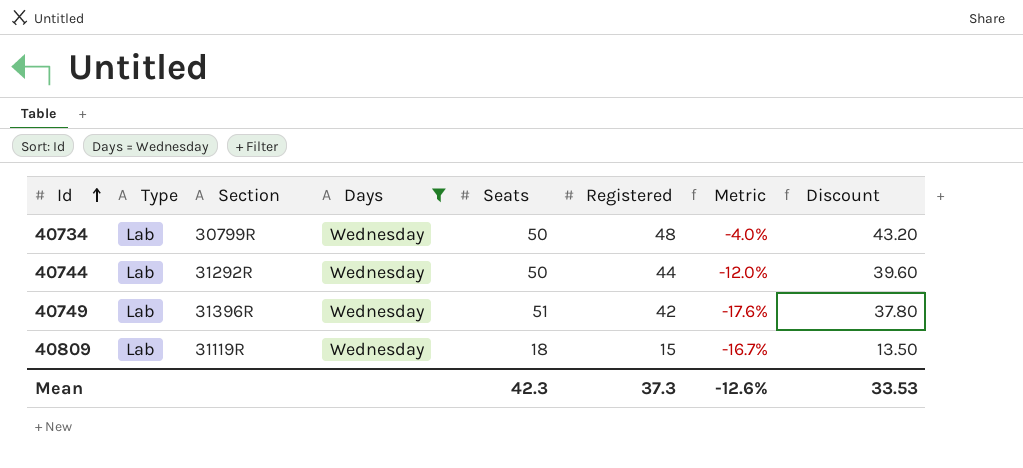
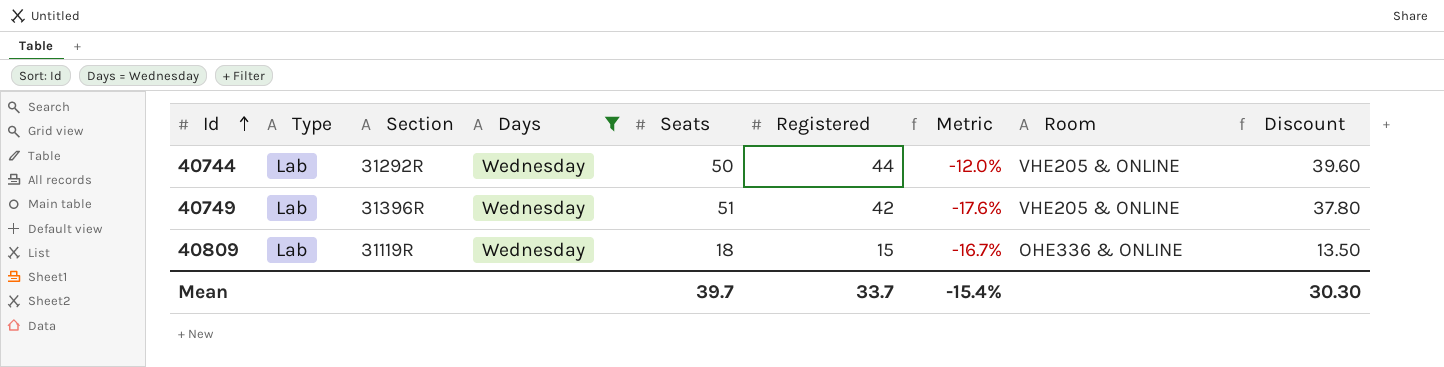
column Room | position: none -> 8
row 40734: Lab | 30799R | Wednesday | 50 | 48 | -4.0% | 43.20 -> none
Mean | Seats: 42.3 -> 39.7
Mean | Registered: 37.3 -> 33.7
Mean | Metric: -12.6% -> -15.4%
Mean | Discount: 33.53 -> 30.30

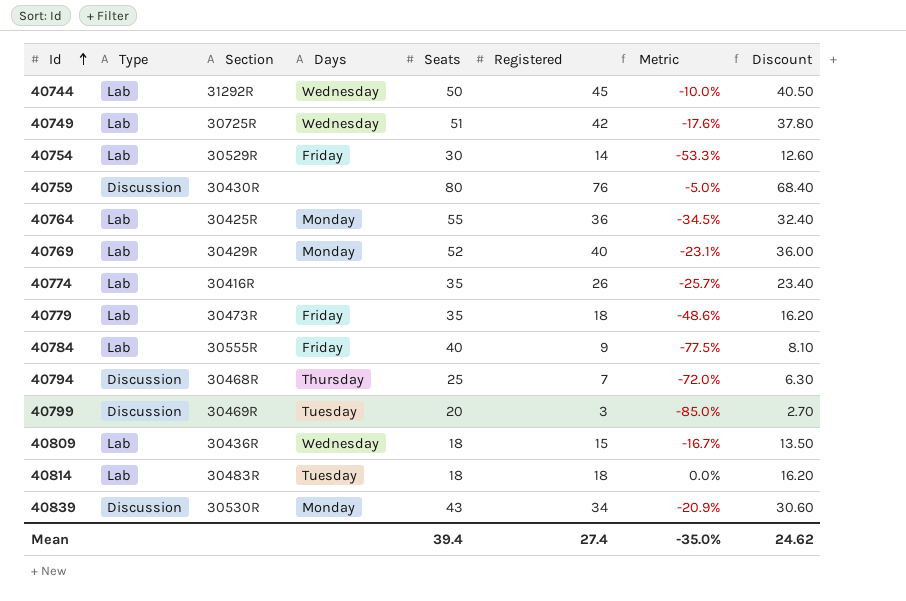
filter: Days = Wednesday -> none
column Room | position: 8 -> none
40744 | Registered: 44 -> 45
40744 | Metric: -12.0% -> -10.0%
40744 | Discount: 39.60 -> 40.50
40749 | Section: 31396R -> 30725R
40809 | Section: 31119R -> 30436R
Mean | Seats: 39.7 -> 39.4
Mean | Registered: 33.7 -> 27.4
Mean | Metric: -15.4% -> -35.0%
Mean | Discount: 30.30 -> 24.62

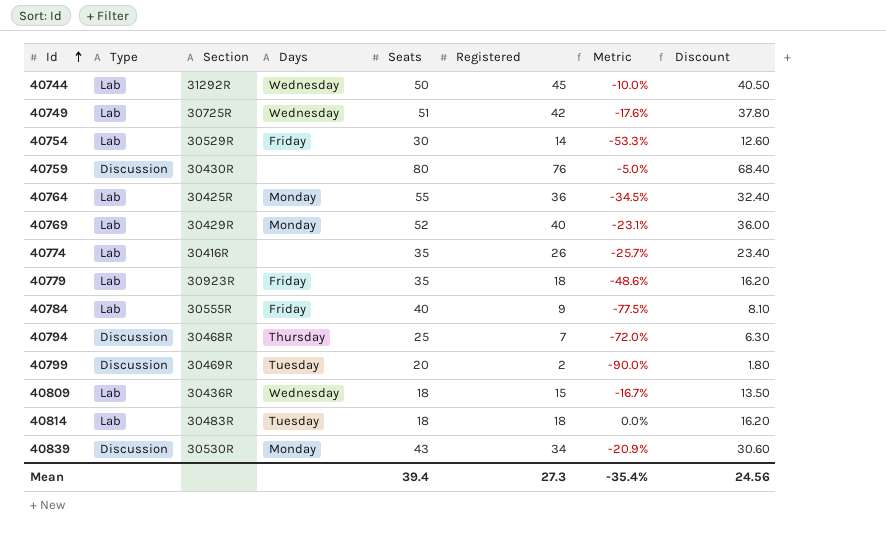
40779 | Section: 30473R -> 30923R
40799 | Registered: 3 -> 2
40799 | Metric: -85.0% -> -90.0%
40799 | Discount: 2.70 -> 1.80
Mean | Registered: 27.4 -> 27.3
Mean | Metric: -35.0% -> -35.4%
Mean | Discount: 24.62 -> 24.56

